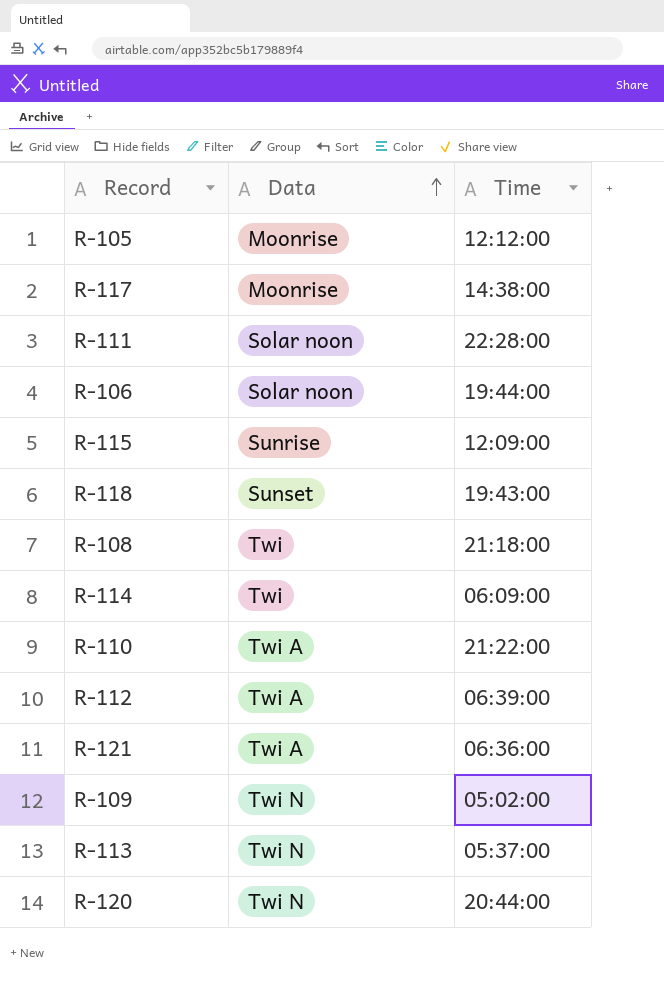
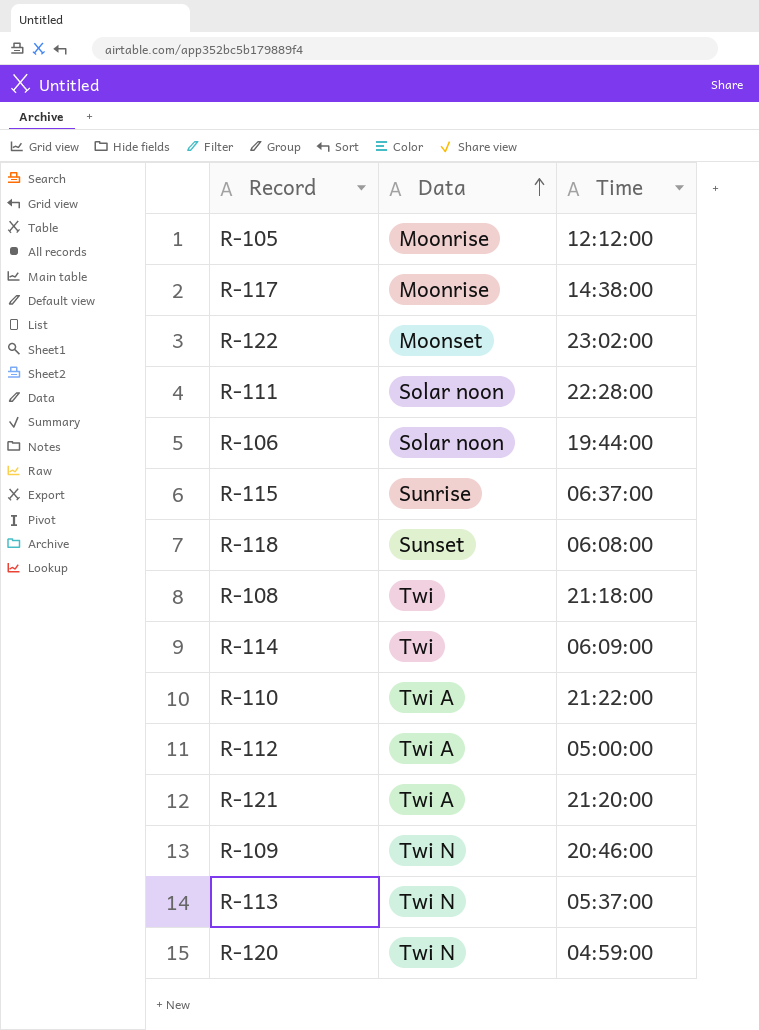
row R-122: none -> Moonset | 23:02:00
R-115 | Time: 12:09:00 -> 06:37:00
R-118 | Time: 19:43:00 -> 06:08:00
R-112 | Time: 06:39:00 -> 05:00:00
R-121 | Time: 06:36:00 -> 21:20:00
R-109 | Time: 05:02:00 -> 20:46:00
R-120 | Time: 20:44:00 -> 04:59:00

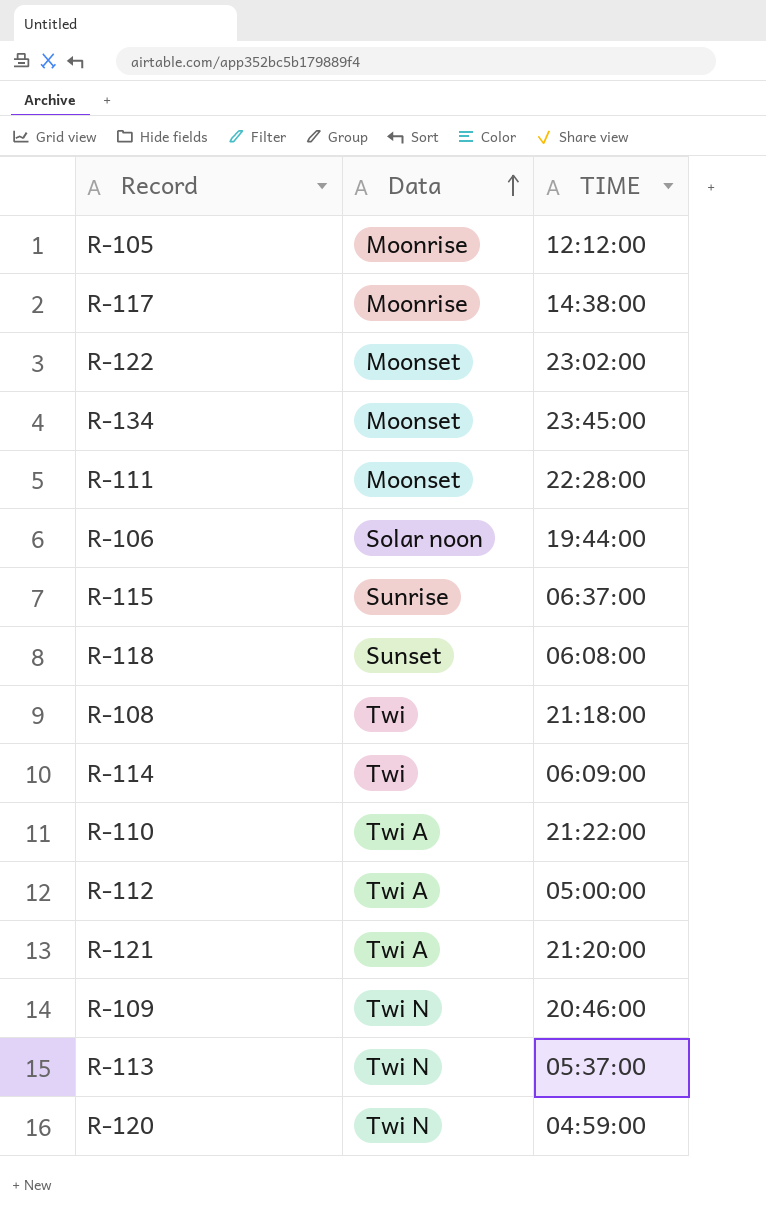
column name: Time -> TIME
row R-134: none -> Moonset | 23:45:00
R-111 | Data: Solar noon -> Moonset

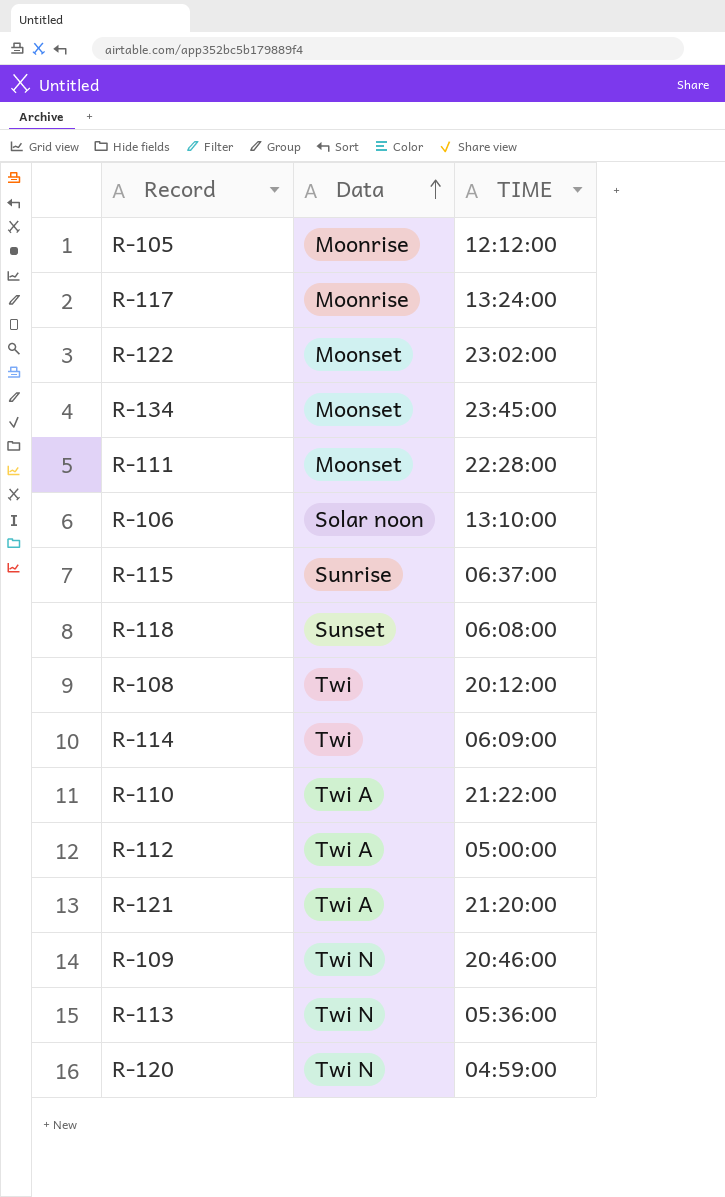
R-117 | TIME: 14:38:00 -> 13:24:00
R-106 | TIME: 19:44:00 -> 13:10:00
R-108 | TIME: 21:18:00 -> 20:12:00
R-113 | TIME: 05:37:00 -> 05:36:00

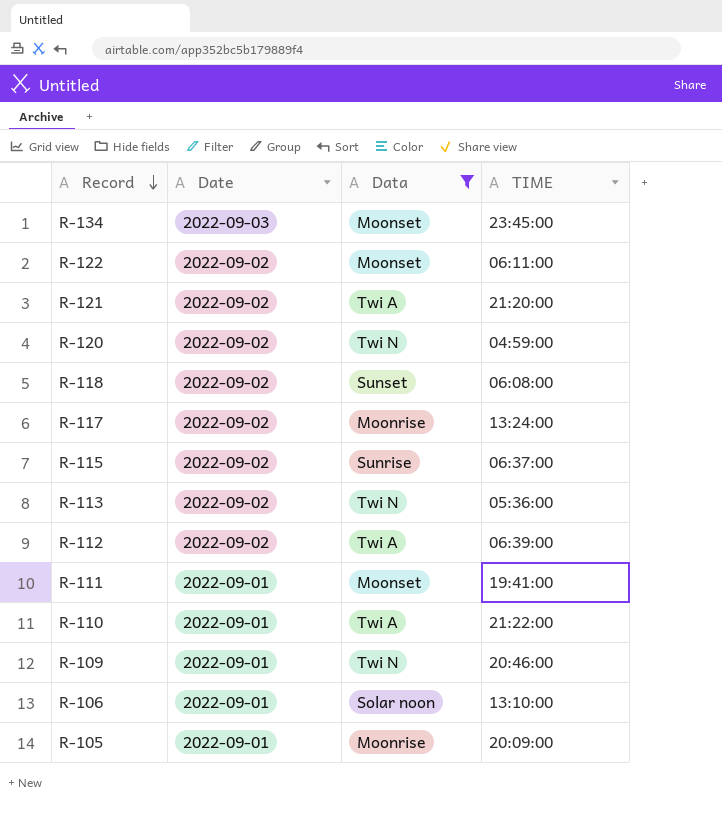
filter: none -> Data != Twi
row order: Data ascending -> Record descending
column Date | position: none -> 2
R-122 | TIME: 23:02:00 -> 06:11:00
R-112 | TIME: 05:00:00 -> 06:39:00
R-111 | TIME: 22:28:00 -> 19:41:00
R-105 | TIME: 12:12:00 -> 20:09:00

